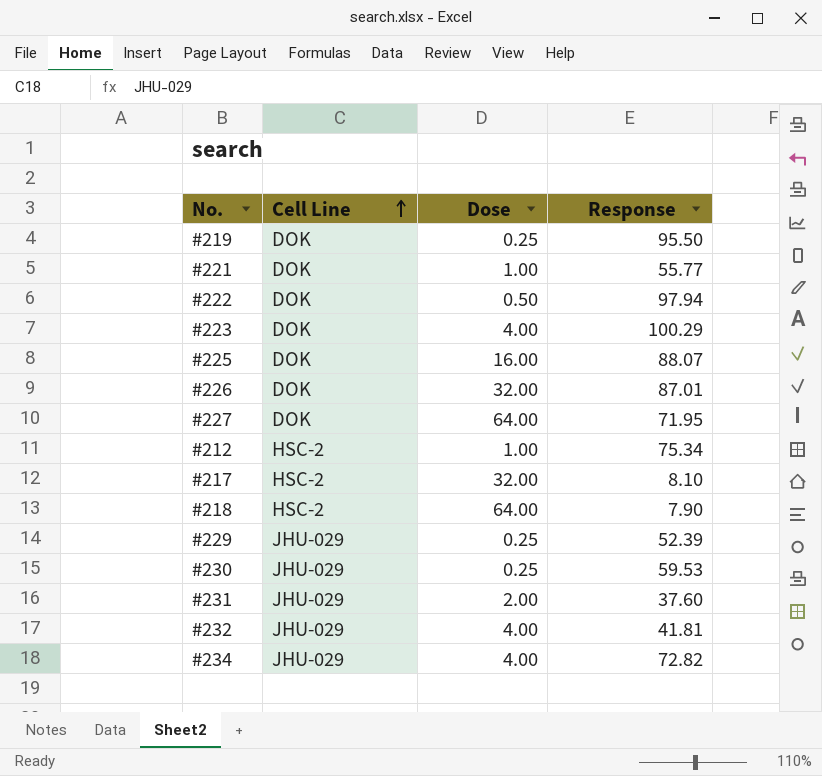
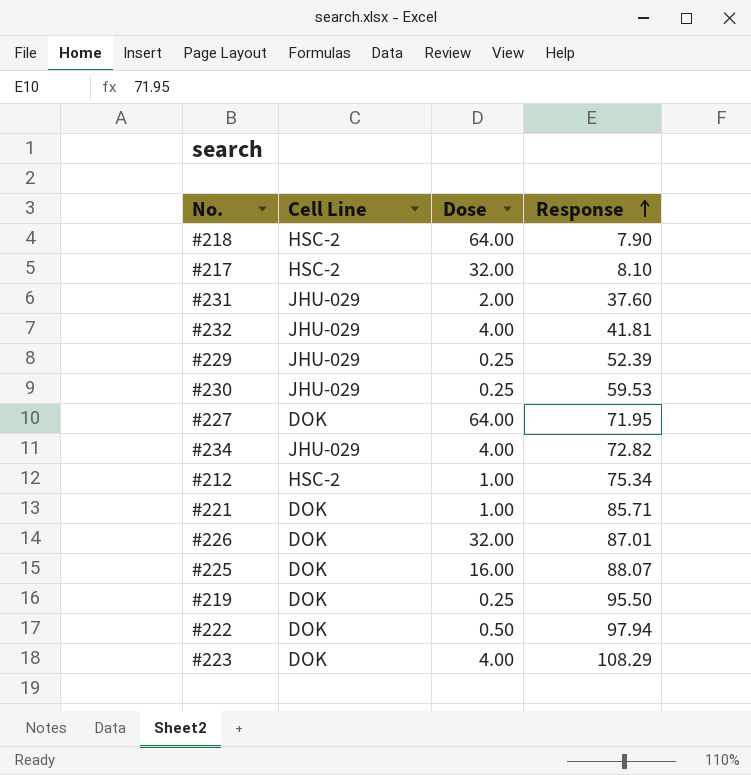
row order: Cell Line ascending -> Response ascending
#221 | Response: 55.77 -> 85.71
#223 | Response: 100.29 -> 108.29

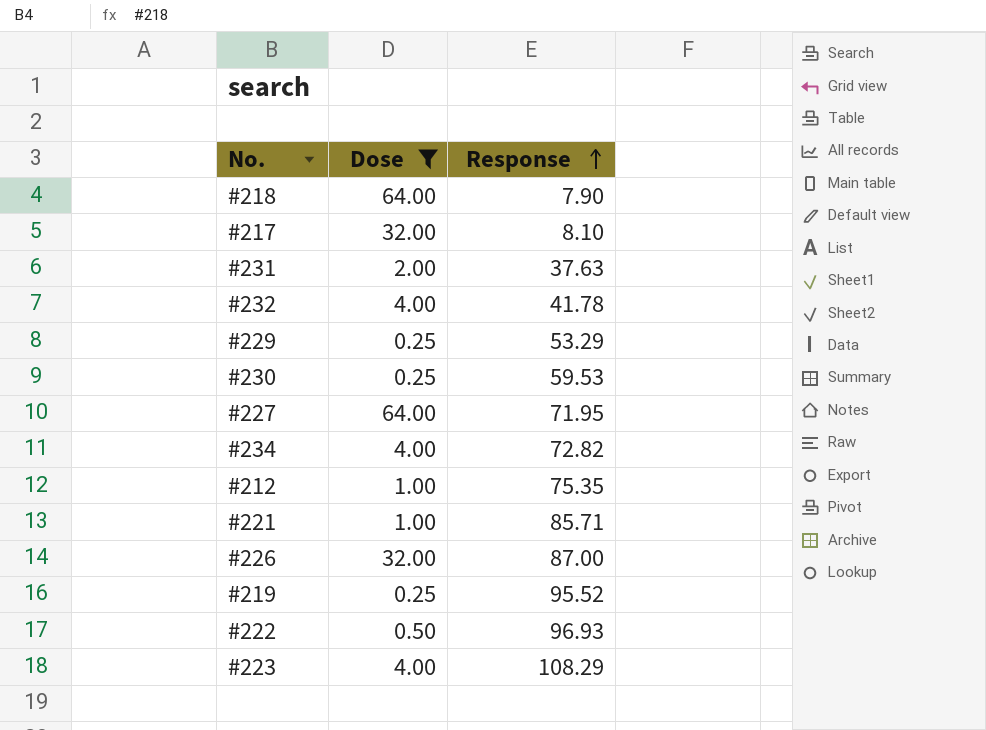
filter: none -> Dose != 16.00
column Cell Line | position: 2 -> none
#231 | Response: 37.60 -> 37.63
#232 | Response: 41.81 -> 41.78
#229 | Response: 52.39 -> 53.29
#212 | Response: 75.34 -> 75.35
#226 | Response: 87.01 -> 87.00
#219 | Response: 95.50 -> 95.52
#222 | Response: 97.94 -> 96.93

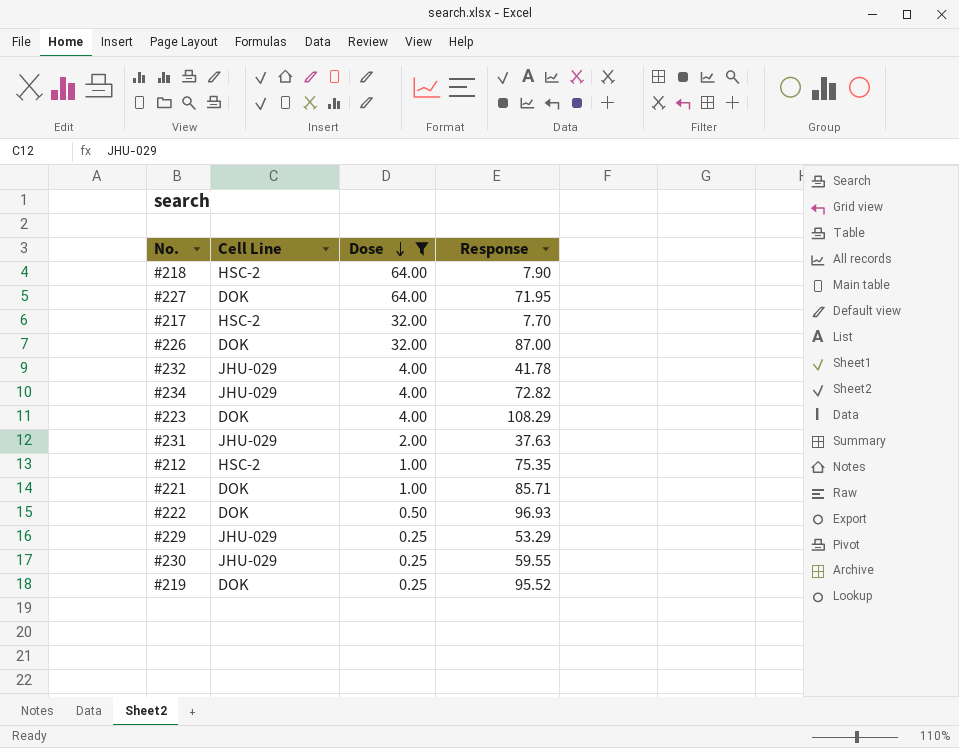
row order: Response ascending -> Dose descending
column Cell Line | position: none -> 2
#217 | Response: 8.10 -> 7.70
#230 | Response: 59.53 -> 59.55

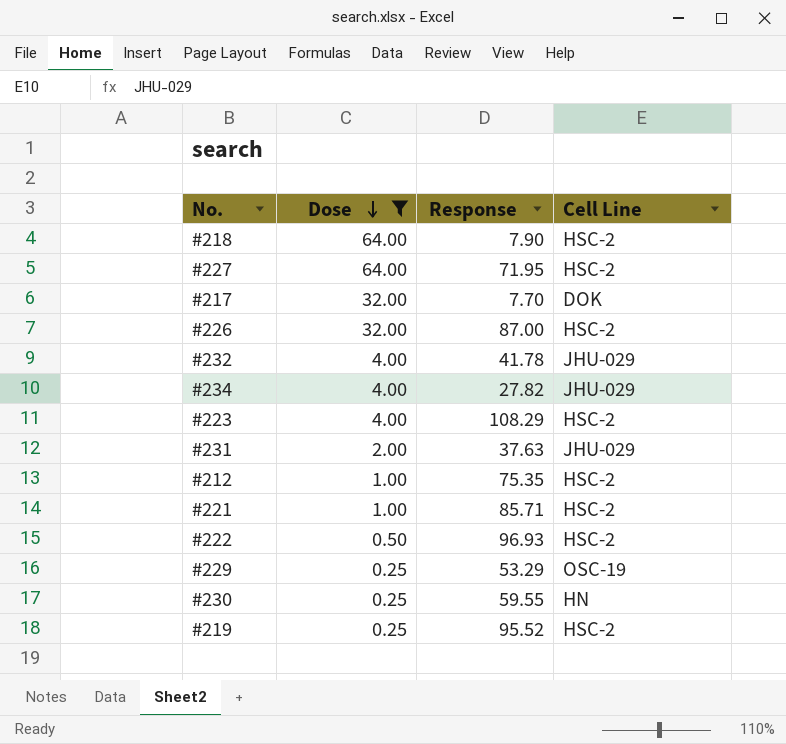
column Cell Line | position: 2 -> 4
#227 | Cell Line: DOK -> HSC-2
#217 | Cell Line: HSC-2 -> DOK
#226 | Cell Line: DOK -> HSC-2
#234 | Response: 72.82 -> 27.82
#223 | Cell Line: DOK -> HSC-2
#221 | Cell Line: DOK -> HSC-2
#222 | Cell Line: DOK -> HSC-2
#229 | Cell Line: JHU-029 -> OSC-19
#230 | Cell Line: JHU-029 -> HN
#219 | Cell Line: DOK -> HSC-2

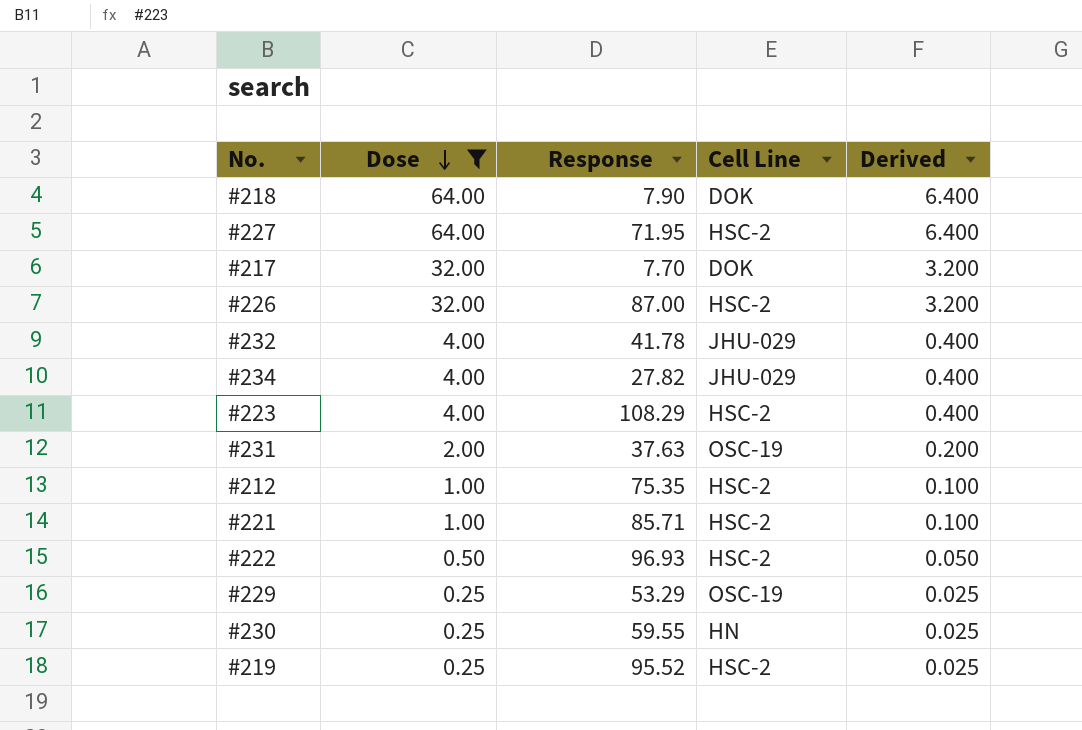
column Derived | formula: none -> [Dose] * 0.1
#218 | Cell Line: HSC-2 -> DOK
#231 | Cell Line: JHU-029 -> OSC-19

